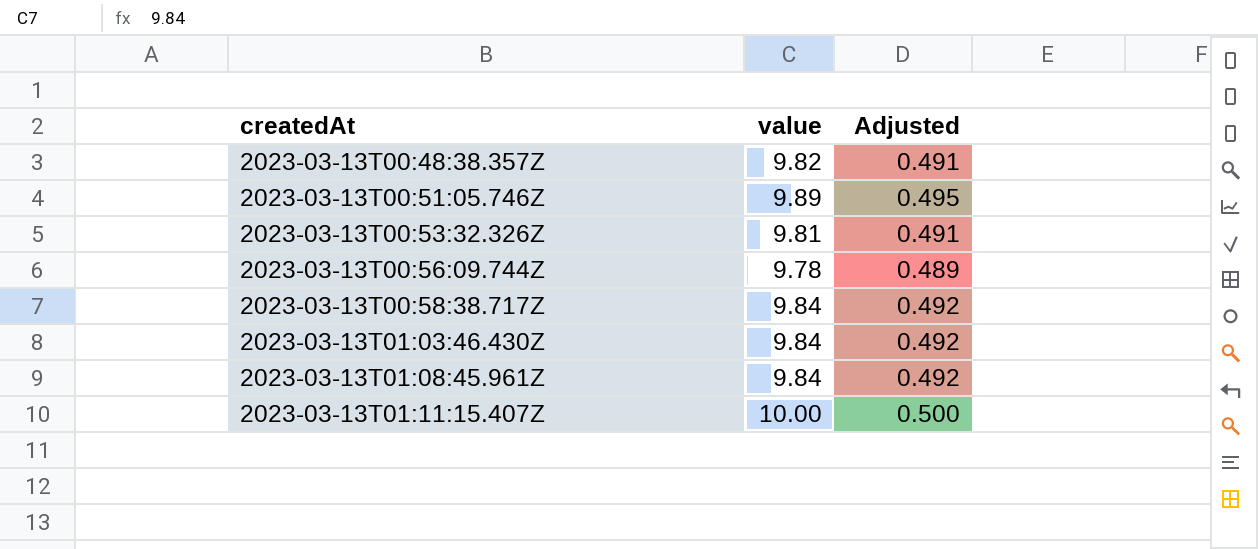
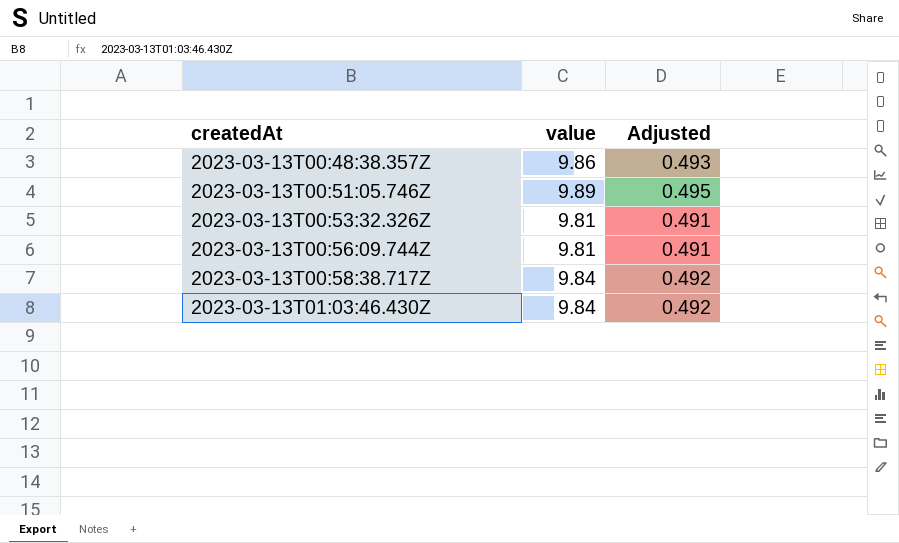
row 2023-03-13T01:08:45.961Z: 9.84 | 0.492 -> none
row 2023-03-13T01:11:15.407Z: 10.00 | 0.500 -> none
2023-03-13T00:48:38.357Z | value: 9.82 -> 9.86
2023-03-13T00:48:38.357Z | Adjusted: 0.491 -> 0.493
2023-03-13T00:56:09.744Z | value: 9.78 -> 9.81
2023-03-13T00:56:09.744Z | Adjusted: 0.489 -> 0.491

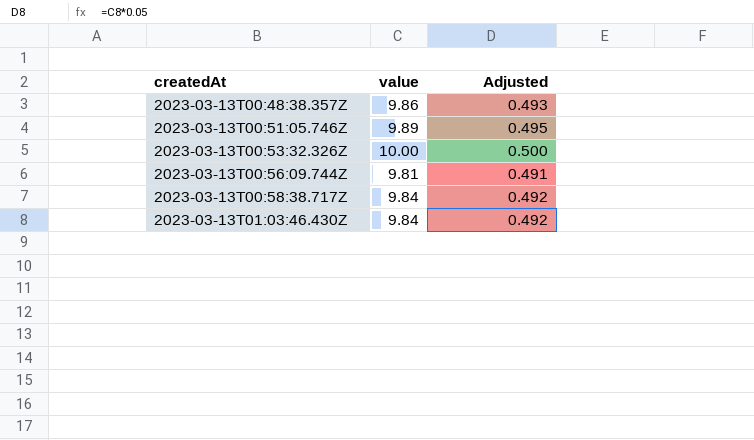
2023-03-13T00:53:32.326Z | value: 9.81 -> 10.00
2023-03-13T00:53:32.326Z | Adjusted: 0.491 -> 0.500

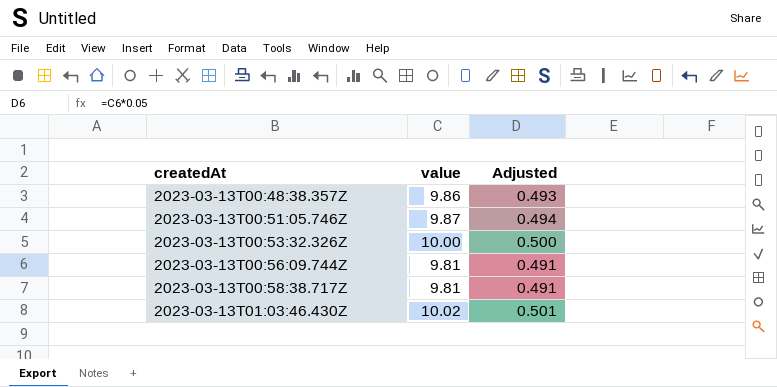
2023-03-13T00:51:05.746Z | value: 9.89 -> 9.87
2023-03-13T00:51:05.746Z | Adjusted: 0.495 -> 0.494
2023-03-13T00:58:38.717Z | value: 9.84 -> 9.81
2023-03-13T00:58:38.717Z | Adjusted: 0.492 -> 0.491
2023-03-13T01:03:46.430Z | value: 9.84 -> 10.02
2023-03-13T01:03:46.430Z | Adjusted: 0.492 -> 0.501

